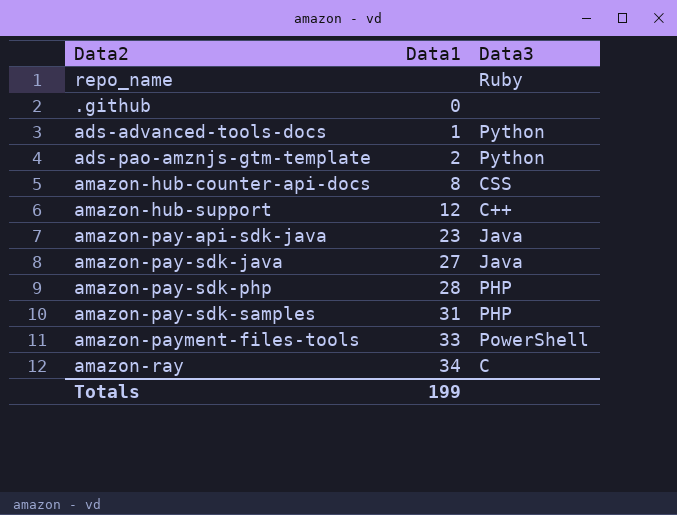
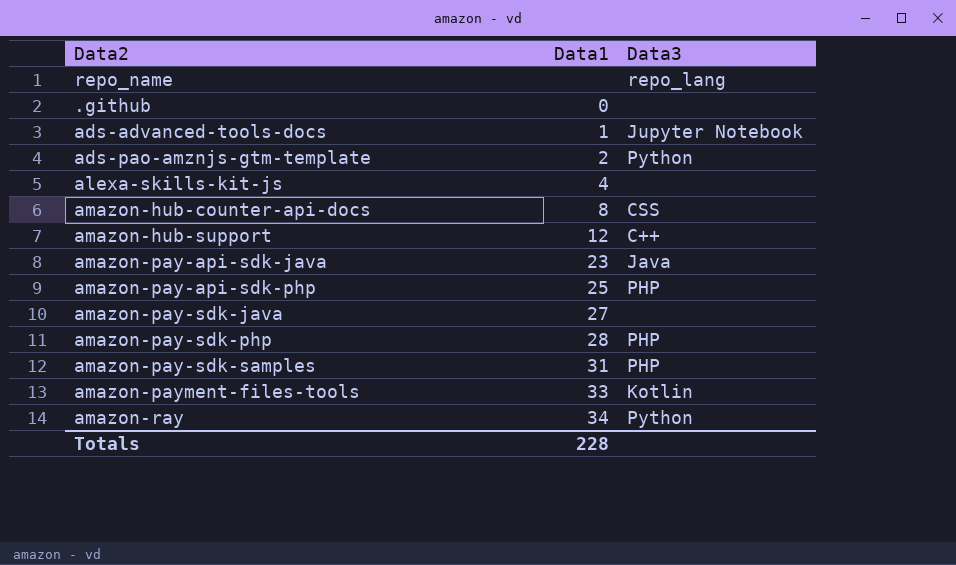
repo_name | Data3: Ruby -> repo_lang
ads-advanced-tools-docs | Data3: Python -> Jupyter Notebook
row alexa-skills-kit-js: none -> 4 | none
row amazon-pay-api-sdk-php: none -> 25 | PHP
amazon-pay-sdk-java | Data3: Java -> none
amazon-payment-files-tools | Data3: PowerShell -> Kotlin
amazon-ray | Data3: C -> Python
Totals | Data1: 199 -> 228

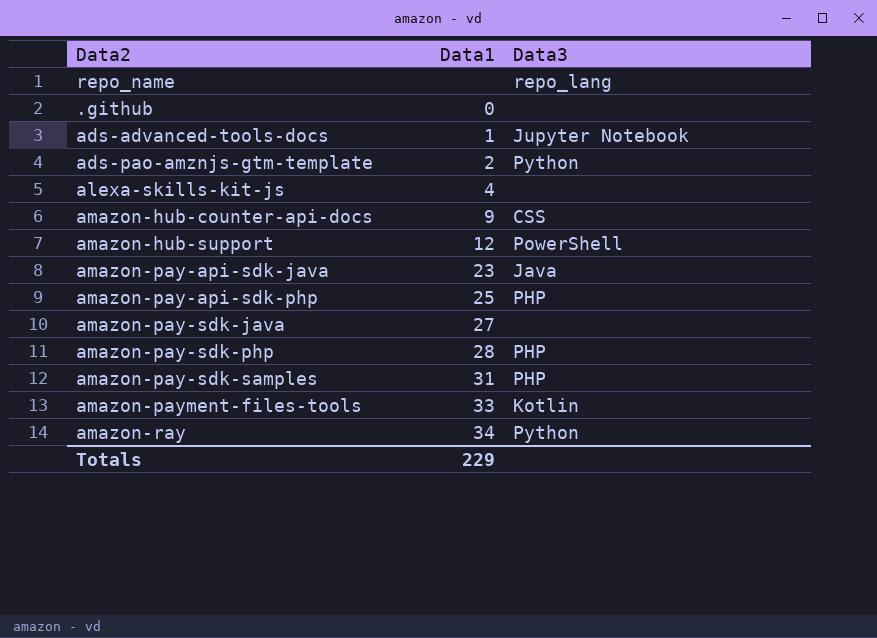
amazon-hub-counter-api-docs | Data1: 8 -> 9
amazon-hub-support | Data3: C++ -> PowerShell
Totals | Data1: 228 -> 229

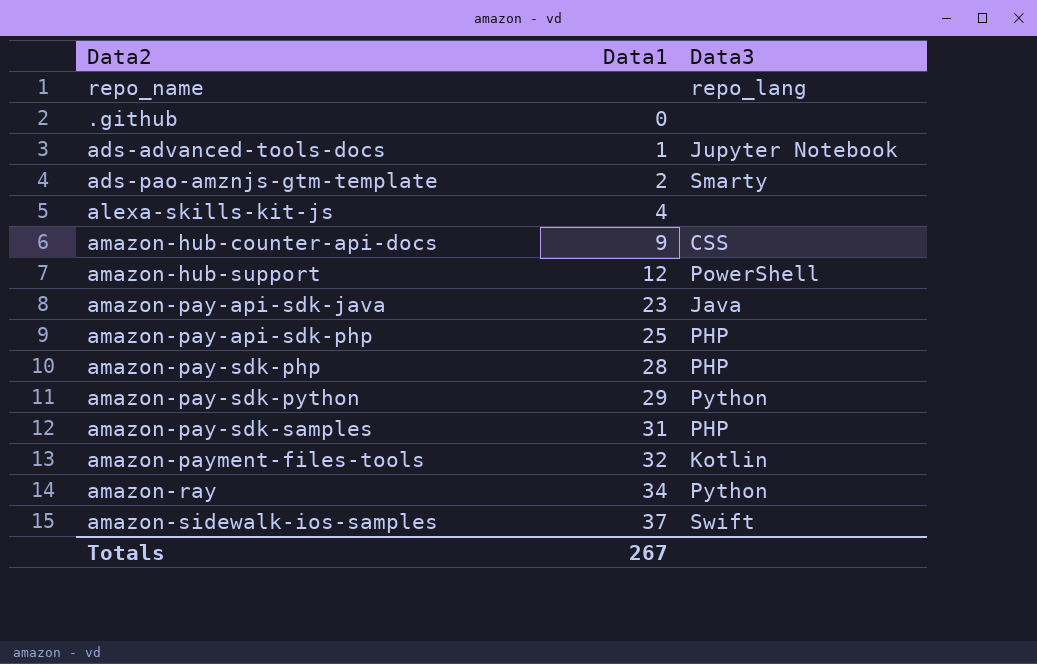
row amazon-pay-sdk-java: 27 | none -> none
ads-pao-amznjs-gtm-template | Data3: Python -> Smarty
row amazon-pay-sdk-python: none -> 29 | Python
amazon-payment-files-tools | Data1: 33 -> 32
row amazon-sidewalk-ios-samples: none -> 37 | Swift
Totals | Data1: 229 -> 267

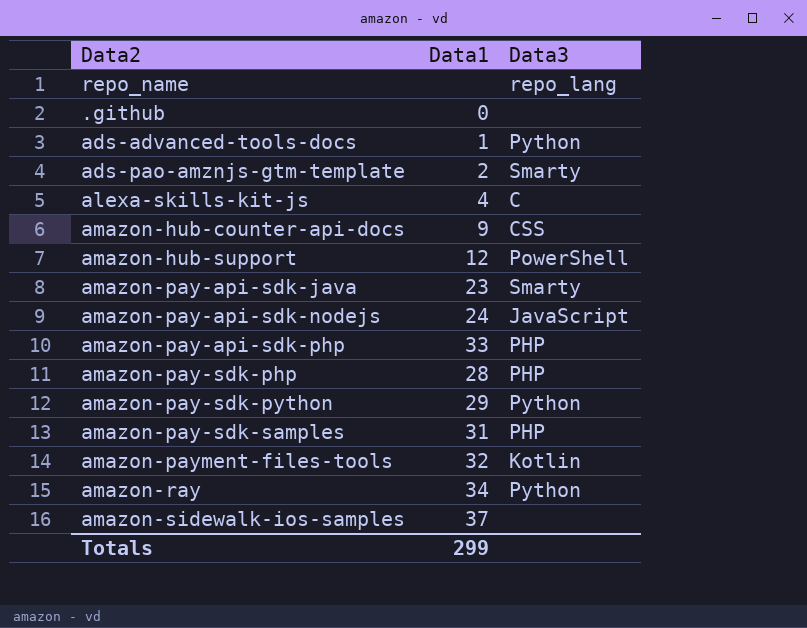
ads-advanced-tools-docs | Data3: Jupyter Notebook -> Python
alexa-skills-kit-js | Data3: none -> C
amazon-pay-api-sdk-java | Data3: Java -> Smarty
row amazon-pay-api-sdk-nodejs: none -> 24 | JavaScript
amazon-pay-api-sdk-php | Data1: 25 -> 33
amazon-sidewalk-ios-samples | Data3: Swift -> none
Totals | Data1: 267 -> 299

